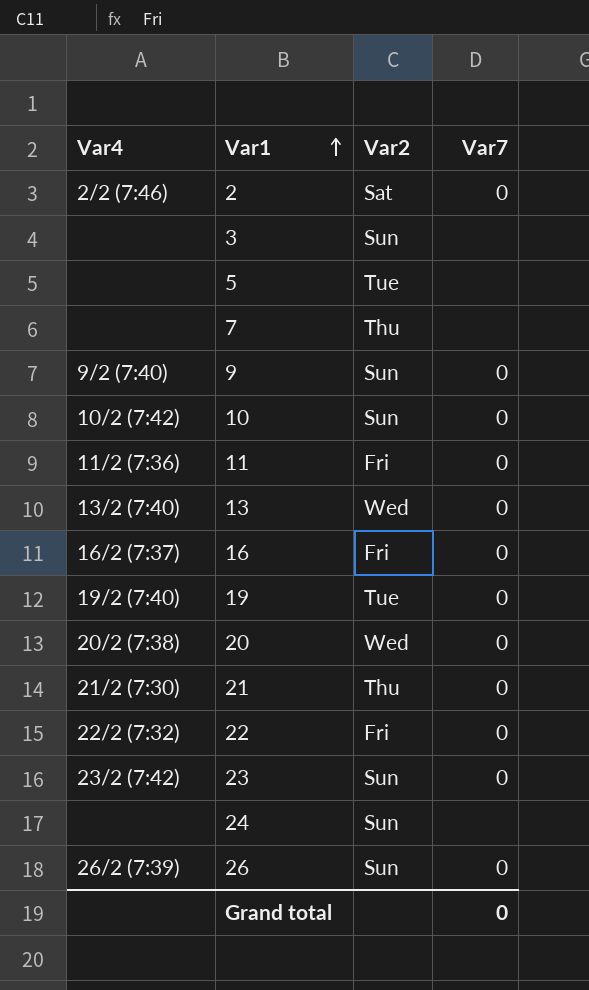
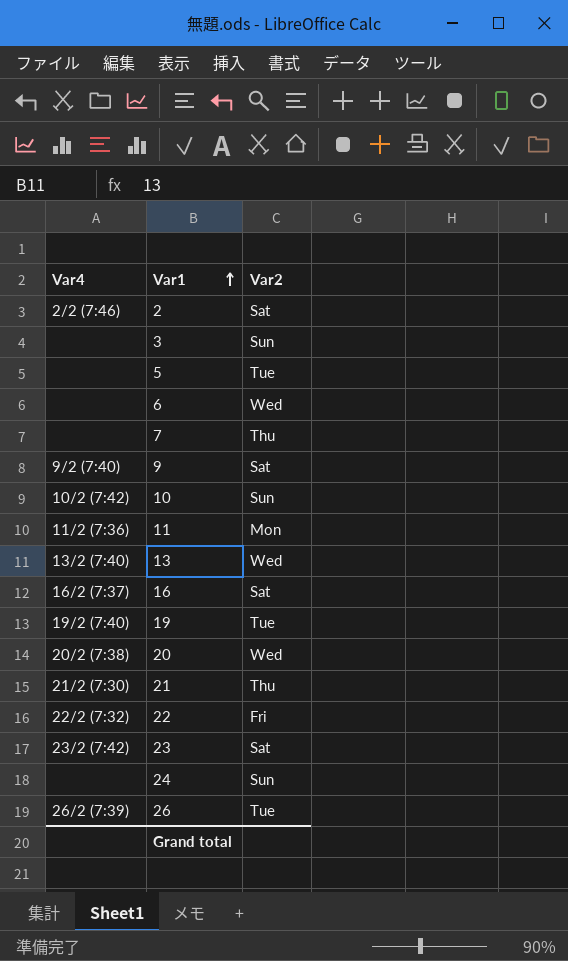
column Var7 | position: 4 -> none
row 6: none -> none | Wed
9 | Var2: Sun -> Sat
11 | Var2: Fri -> Mon
16 | Var2: Fri -> Sat
23 | Var2: Sun -> Sat
26 | Var2: Sun -> Tue

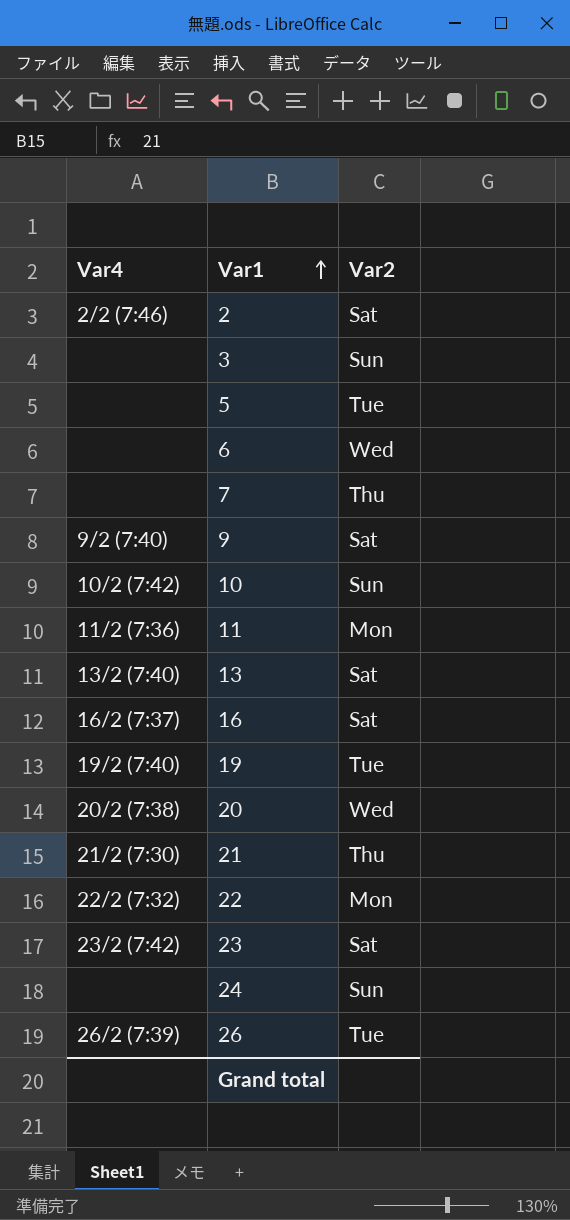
13 | Var2: Wed -> Sat
22 | Var2: Fri -> Mon

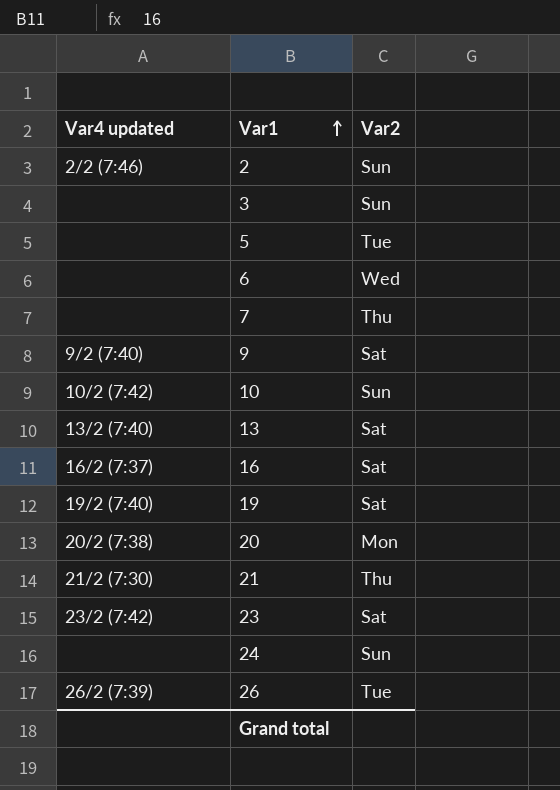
column name: Var4 -> Var4 updated
row 11: 11/2 (7:36) | Mon -> none
row 22: 22/2 (7:32) | Mon -> none
2 | Var2: Sat -> Sun
19 | Var2: Tue -> Sat
20 | Var2: Wed -> Mon

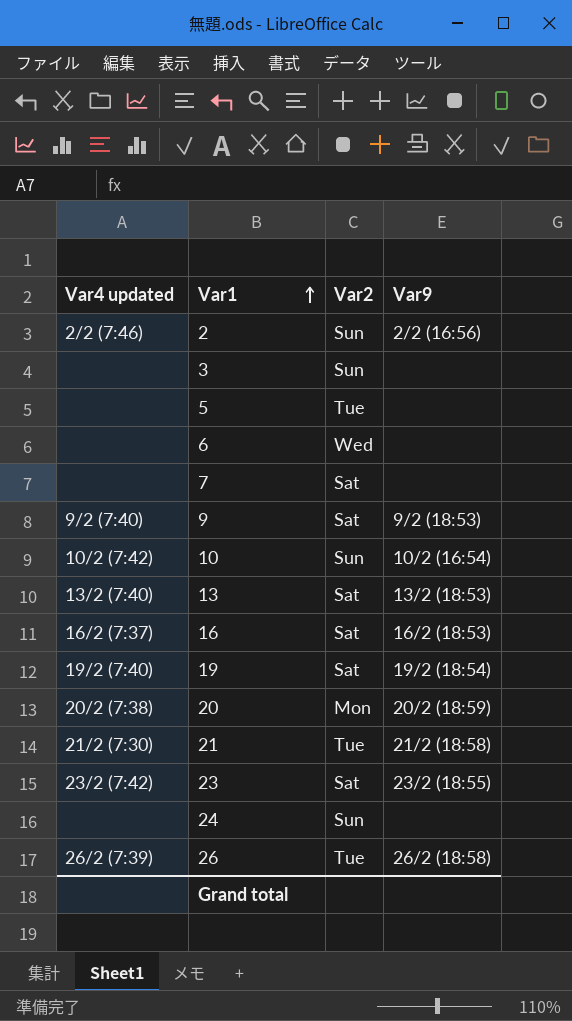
column Var9 | position: none -> 4
7 | Var2: Thu -> Sat
21 | Var2: Thu -> Tue

